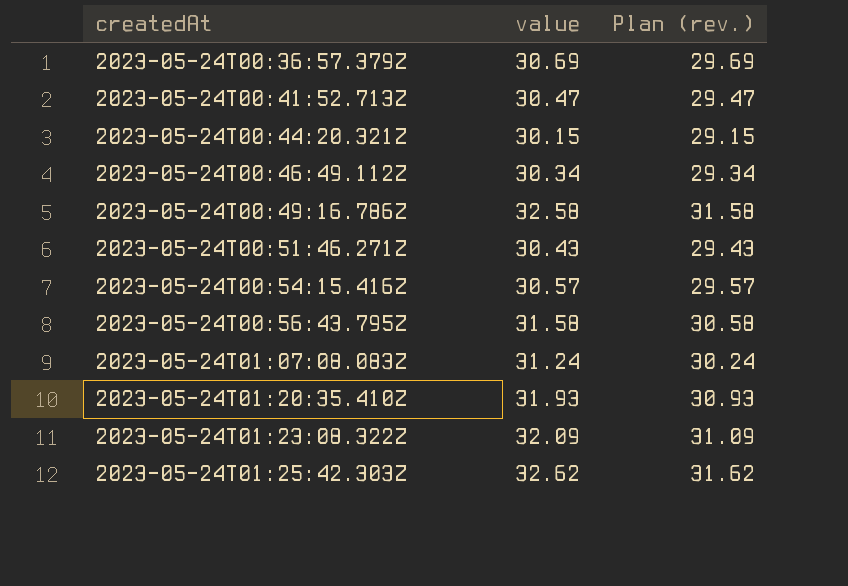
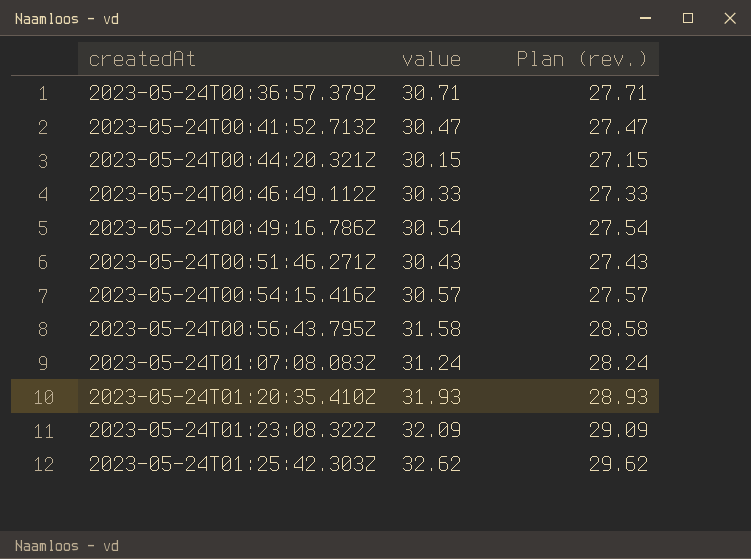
column Plan (rev.) | formula: [value] - 1 -> [value] - 3
2023-05-24T00:36:57.379Z | value: 30.69 -> 30.71
2023-05-24T00:46:49.112Z | value: 30.34 -> 30.33
2023-05-24T00:49:16.786Z | value: 32.58 -> 30.54

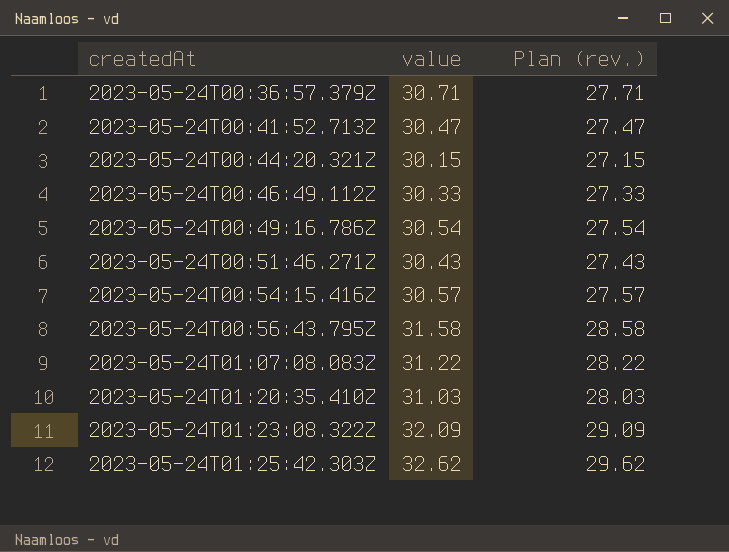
2023-05-24T01:07:08.083Z | value: 31.24 -> 31.22
2023-05-24T01:07:08.083Z | Plan (rev.): 28.24 -> 28.22
2023-05-24T01:20:35.410Z | value: 31.93 -> 31.03
2023-05-24T01:20:35.410Z | Plan (rev.): 28.93 -> 28.03

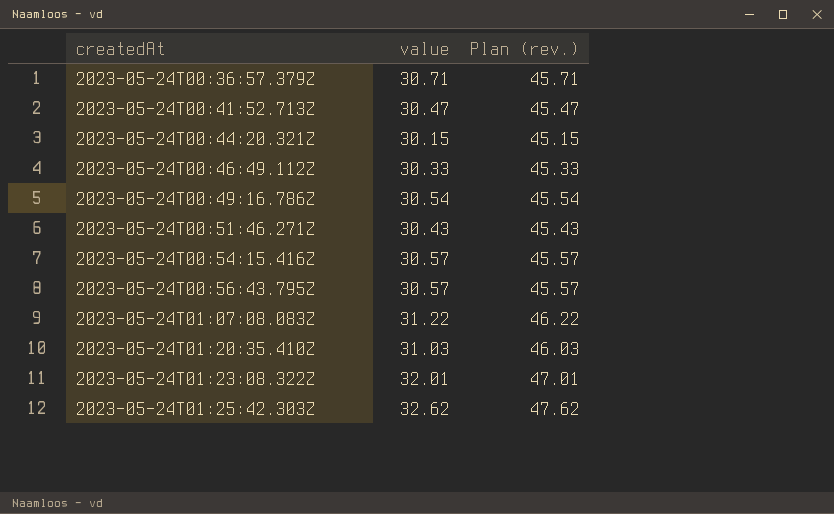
column Plan (rev.) | formula: [value] - 3 -> [value] + 15
2023-05-24T00:56:43.795Z | value: 31.58 -> 30.57
2023-05-24T01:23:08.322Z | value: 32.09 -> 32.01

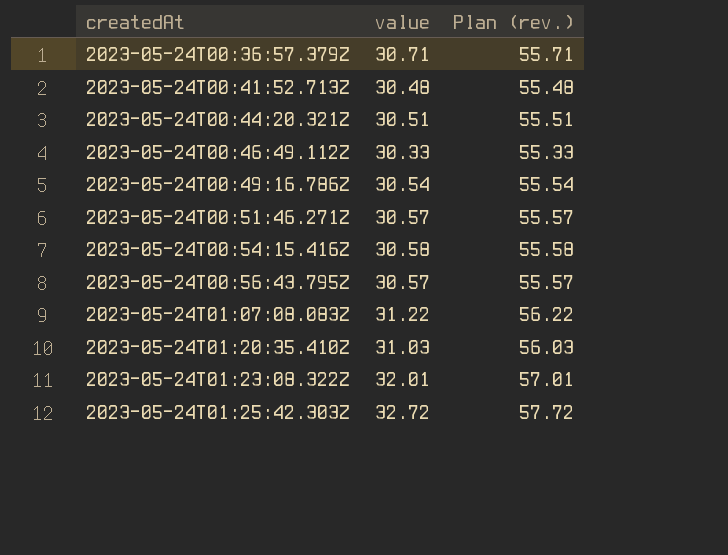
column Plan (rev.) | formula: [value] + 15 -> [value] + 25
2023-05-24T00:41:52.713Z | value: 30.47 -> 30.48
2023-05-24T00:44:20.321Z | value: 30.15 -> 30.51
2023-05-24T00:51:46.271Z | value: 30.43 -> 30.57
2023-05-24T00:54:15.416Z | value: 30.57 -> 30.58
2023-05-24T01:25:42.303Z | value: 32.62 -> 32.72

